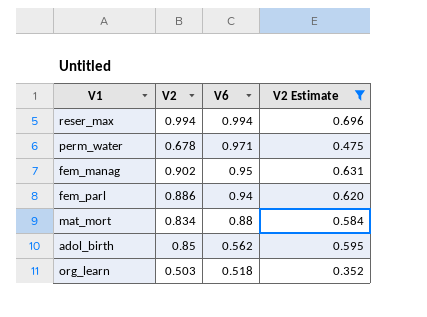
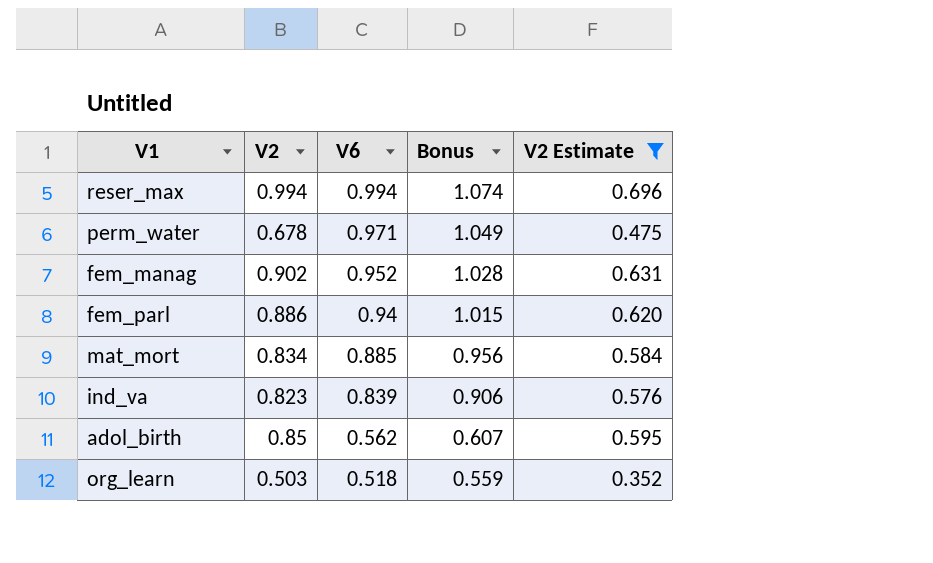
column Bonus | formula: none -> [V6] * 1.08
fem_manag | V6: 0.95 -> 0.952
mat_mort | V6: 0.88 -> 0.885
row ind_va: none -> 0.823 | 0.839 | 0.906 | 0.576

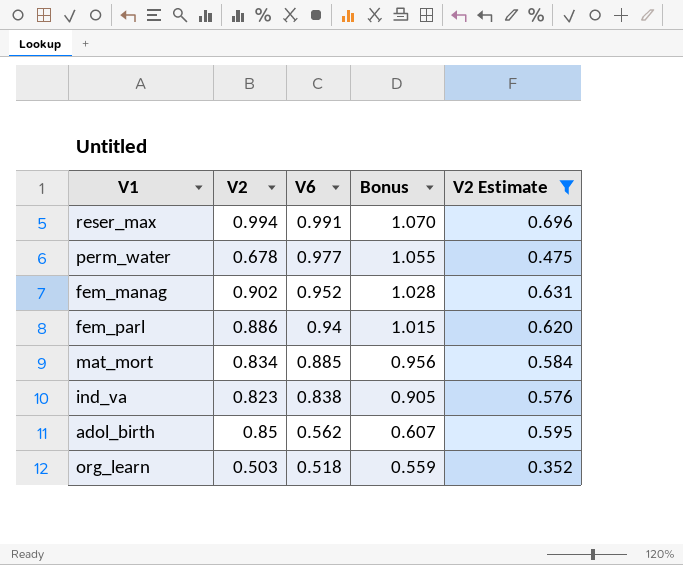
reser_max | V6: 0.994 -> 0.991
reser_max | Bonus: 1.074 -> 1.070
perm_water | V6: 0.971 -> 0.977
perm_water | Bonus: 1.049 -> 1.055
ind_va | V6: 0.839 -> 0.838
ind_va | Bonus: 0.906 -> 0.905

